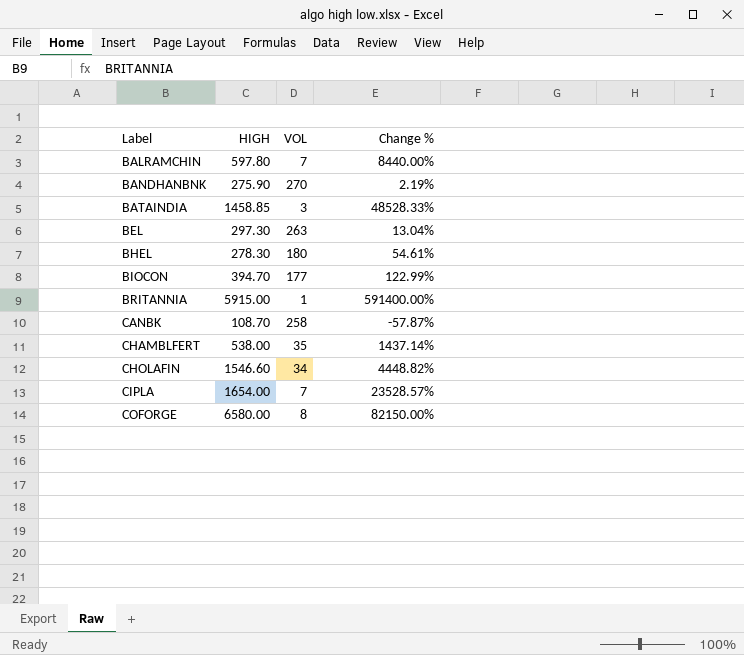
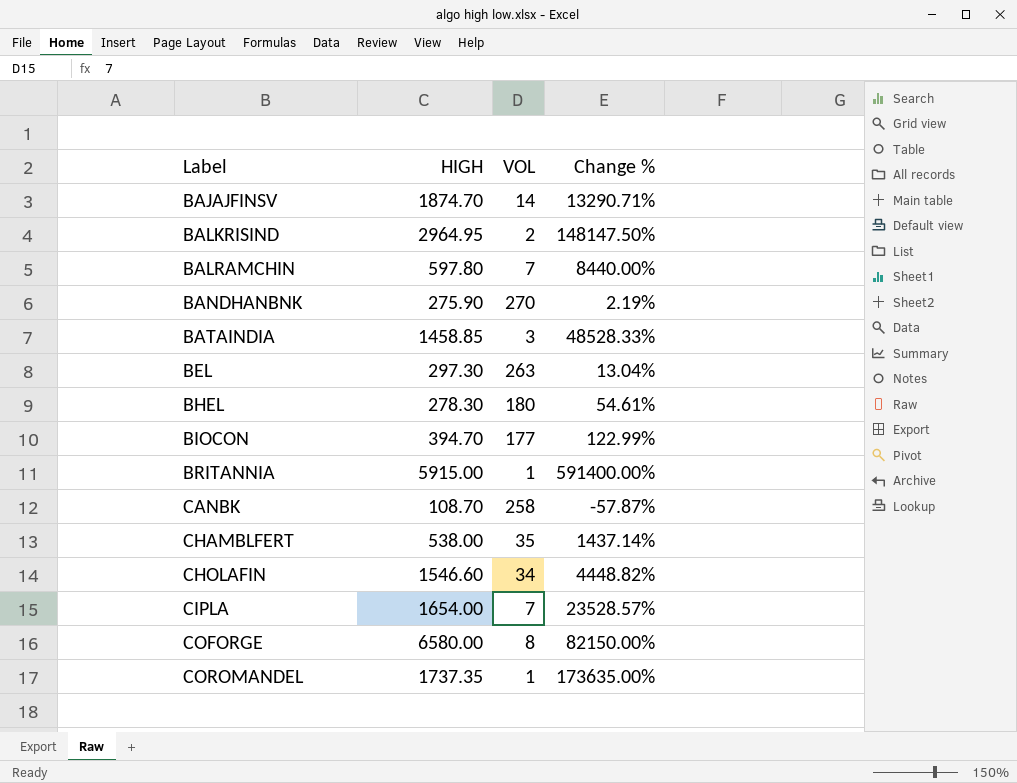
row BAJAJFINSV: none -> 1874.70 | 14 | 13290.71%
row BALKRISIND: none -> 2964.95 | 2 | 148147.50%
row COROMANDEL: none -> 1737.35 | 1 | 173635.00%

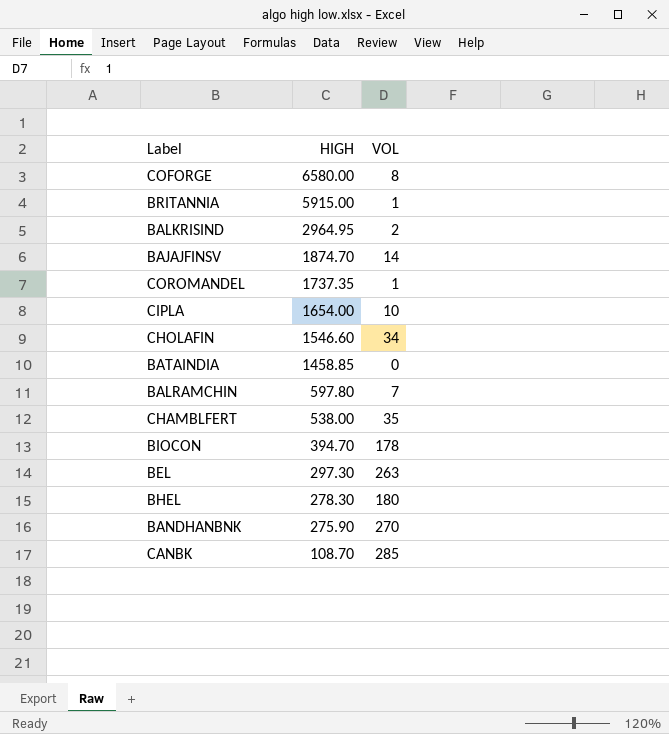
row order: Label ascending -> HIGH descending
column Change % | formula: ([HIGH] - [VOL]) / [VOL] -> none
CIPLA | VOL: 7 -> 10
BATAINDIA | VOL: 3 -> 0
BIOCON | VOL: 177 -> 178
CANBK | VOL: 258 -> 285

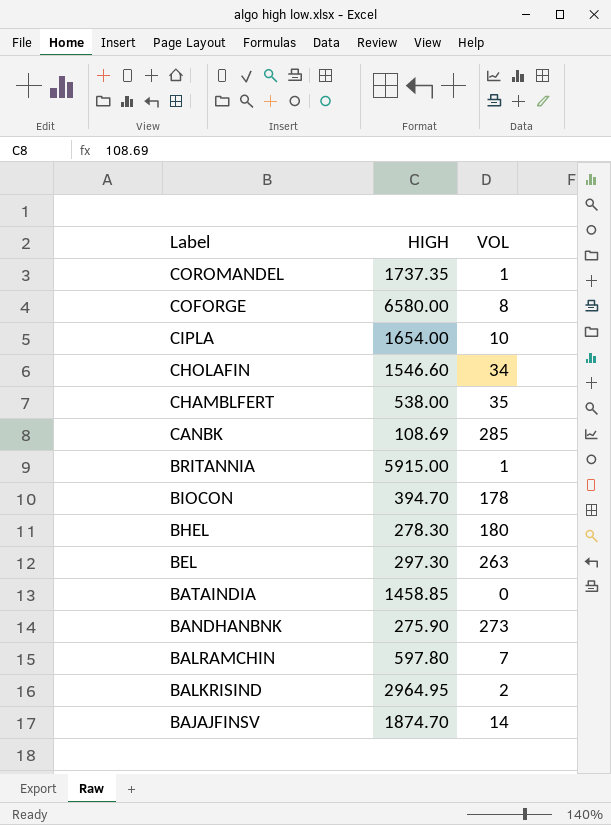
row order: HIGH descending -> Label descending
CANBK | HIGH: 108.70 -> 108.69
BANDHANBNK | VOL: 270 -> 273

